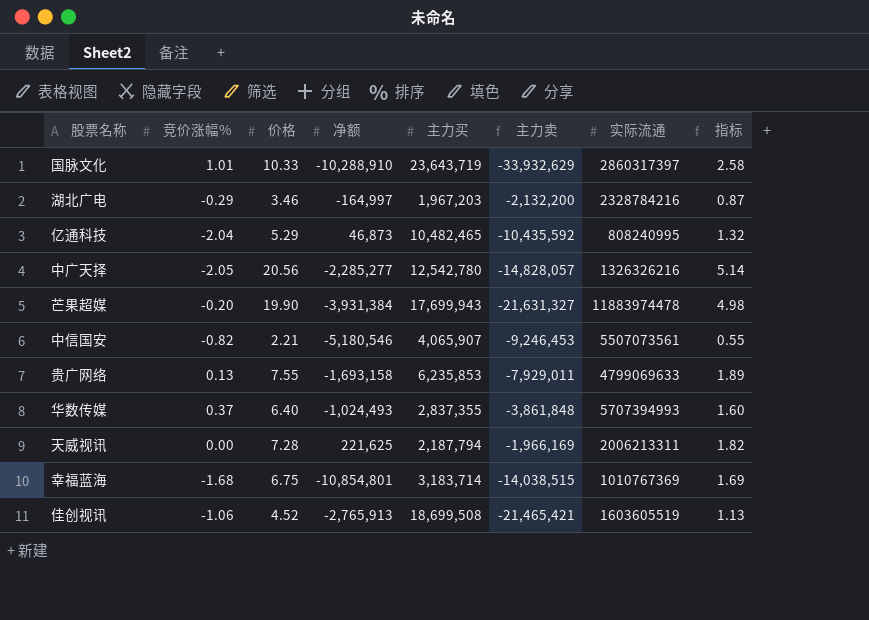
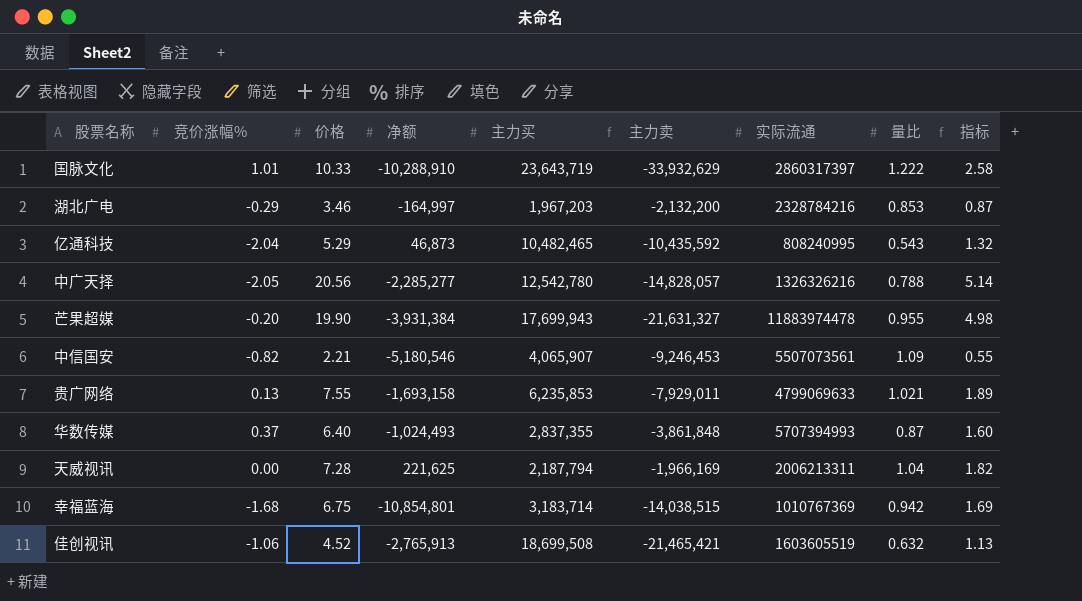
column 量比 | position: none -> 8

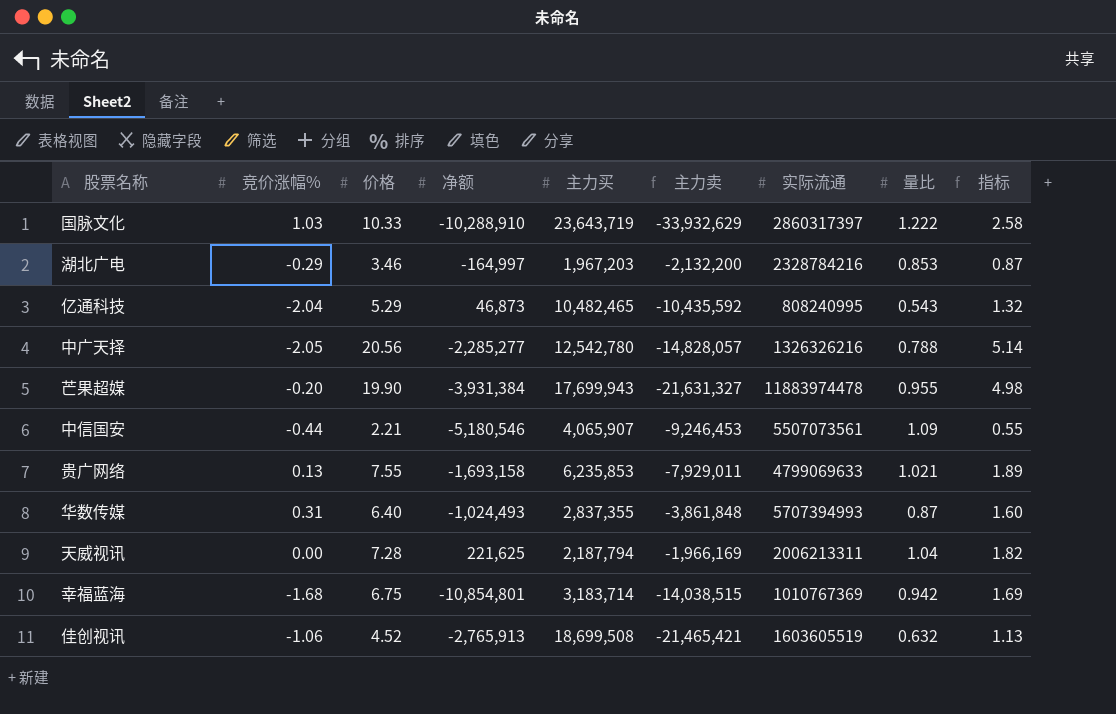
国脉文化 | 竞价涨幅%: 1.01 -> 1.03
中信国安 | 竞价涨幅%: -0.82 -> -0.44
华数传媒 | 竞价涨幅%: 0.37 -> 0.31

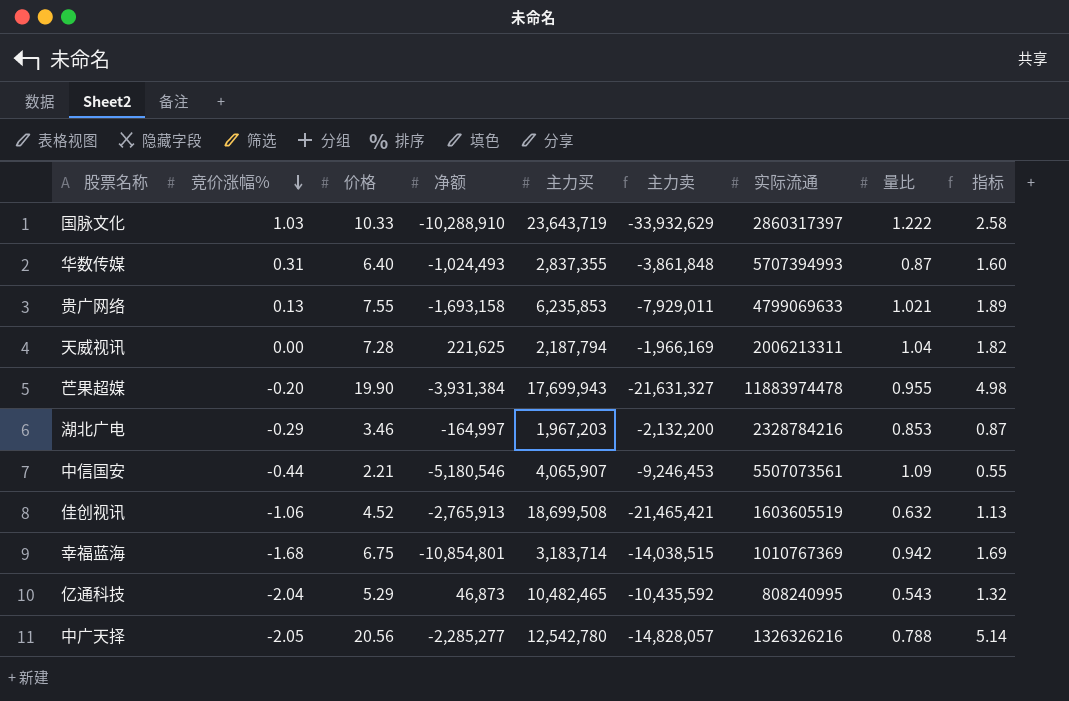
row order: none -> 竞价涨幅% descending

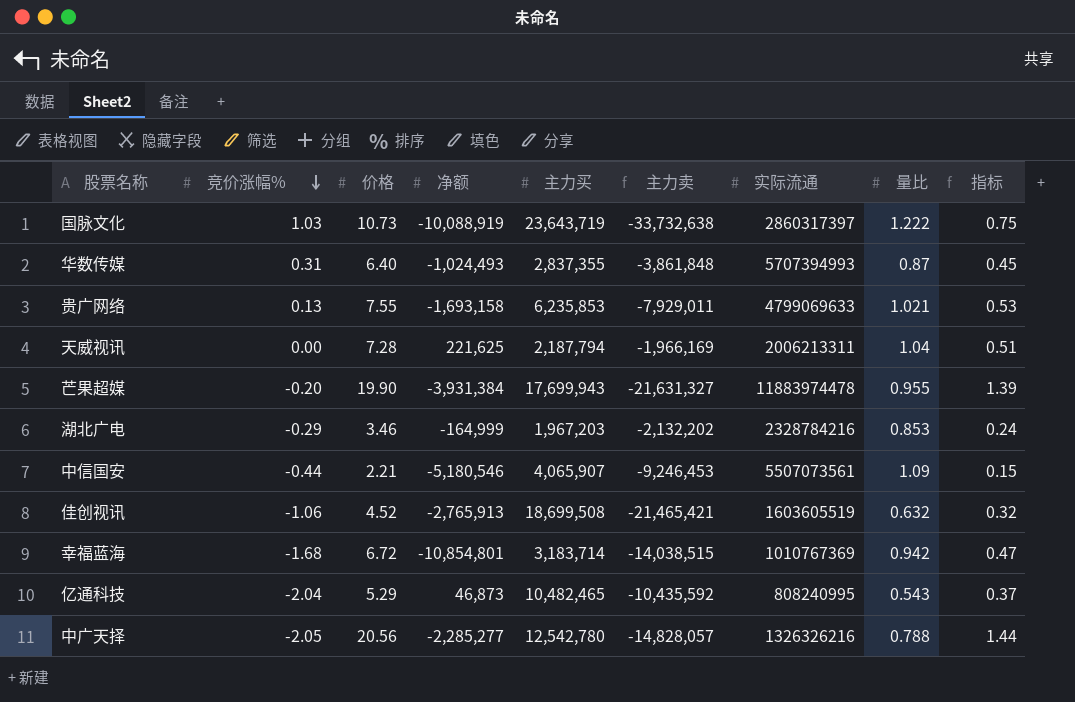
column 指标 | formula: [价格] * 0.25 -> [价格] * 0.07
国脉文化 | 价格: 10.33 -> 10.73
国脉文化 | 净额: -10,288,910 -> -10,088,919
国脉文化 | 主力卖: -33,932,629 -> -33,732,638
湖北广电 | 净额: -164,997 -> -164,999
湖北广电 | 主力卖: -2,132,200 -> -2,132,202
幸福蓝海 | 价格: 6.75 -> 6.72

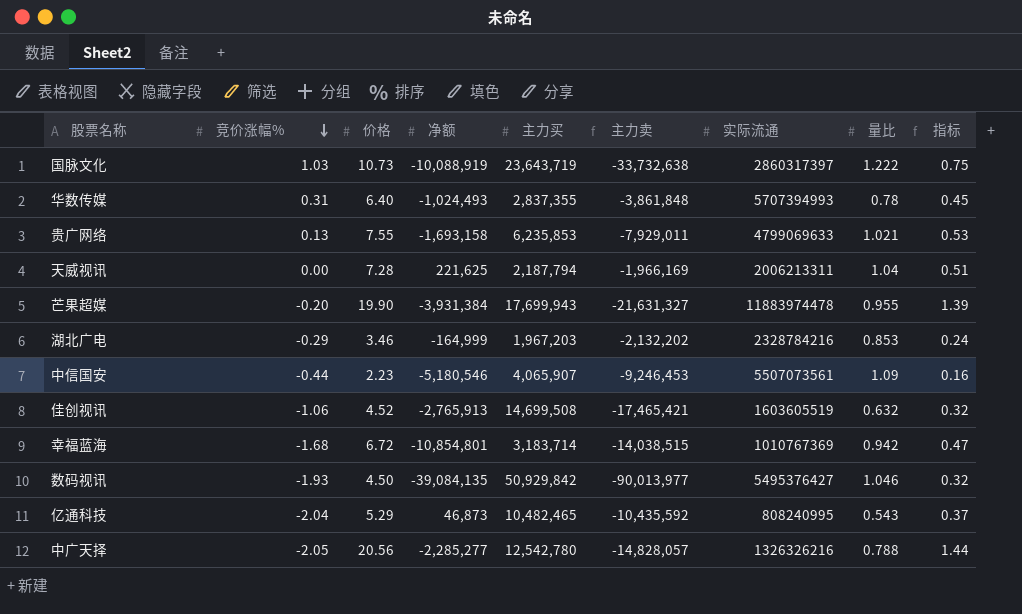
华数传媒 | 量比: 0.87 -> 0.78
中信国安 | 价格: 2.21 -> 2.23
中信国安 | 指标: 0.15 -> 0.16
佳创视讯 | 主力买: 18,699,508 -> 14,699,508
佳创视讯 | 主力卖: -21,465,421 -> -17,465,421
row 数码视讯: none -> -1.93 | 4.50 | -39,084,135 | 50,929,842 | -90,013,977 | 5495376427 | 1.046 | 0.32

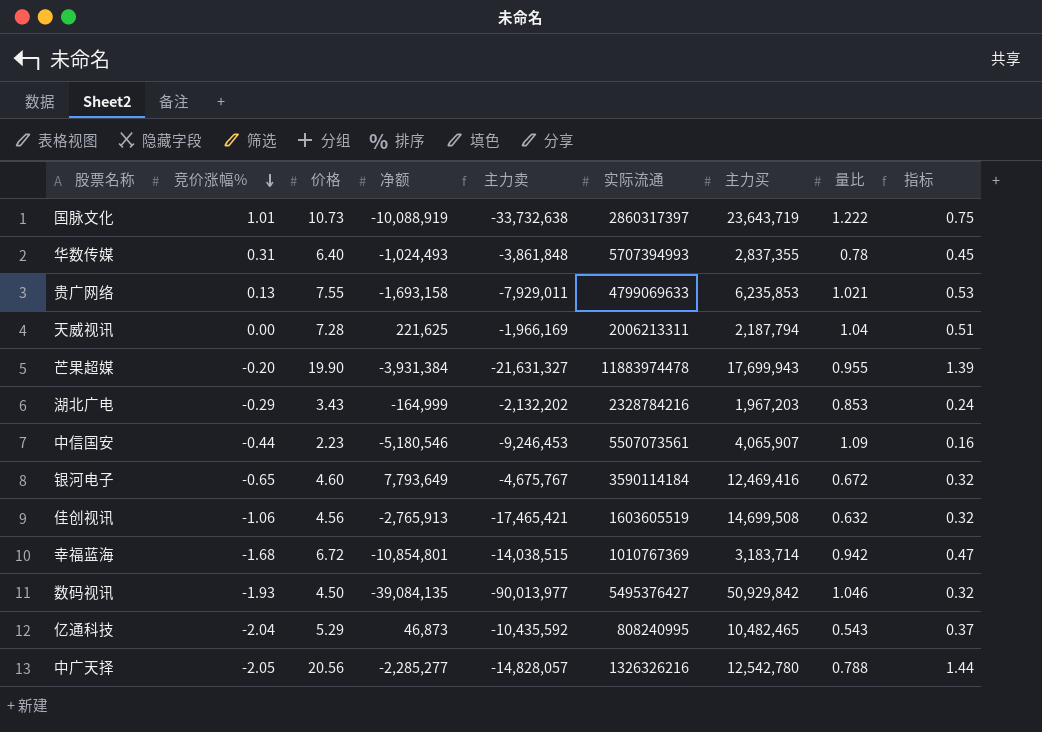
column 主力买 | position: 5 -> 7
国脉文化 | 竞价涨幅%: 1.03 -> 1.01
湖北广电 | 价格: 3.46 -> 3.43
row 银河电子: none -> -0.65 | 4.60 | 7,793,649 | -4,675,767 | 3590114184 | 12,469,416 | 0.672 | 0.32
佳创视讯 | 价格: 4.52 -> 4.56

